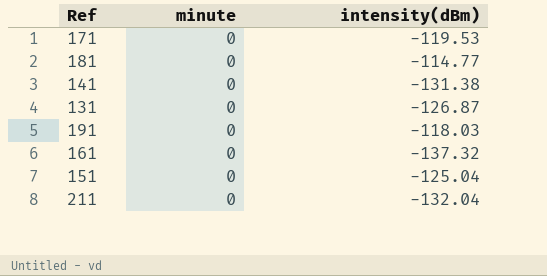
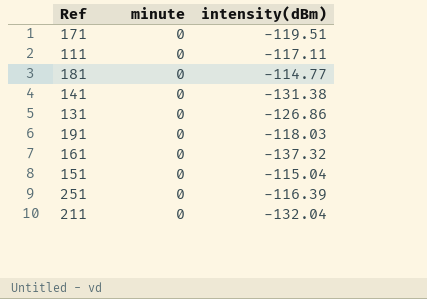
171 | intensity(dBm): -119.53 -> -119.51
row 111: none -> 0 | -117.11
131 | intensity(dBm): -126.87 -> -126.86
151 | intensity(dBm): -125.04 -> -115.04
row 251: none -> 0 | -116.39

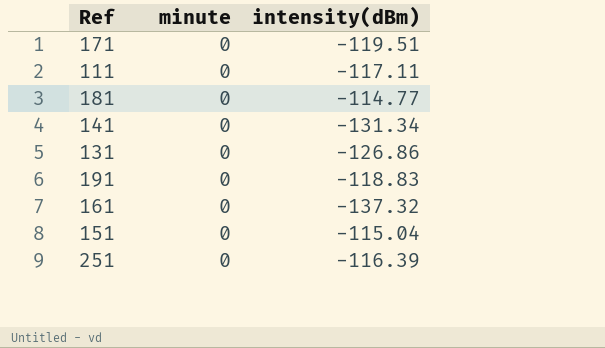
row 211: 0 | -132.04 -> none
141 | intensity(dBm): -131.38 -> -131.34
191 | intensity(dBm): -118.03 -> -118.83

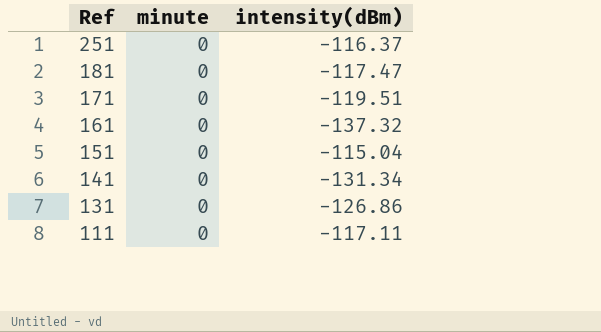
row order: none -> Ref descending
row 191: 0 | -118.83 -> none
251 | intensity(dBm): -116.39 -> -116.37
181 | intensity(dBm): -114.77 -> -117.47

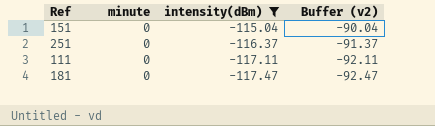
filter: none -> intensity(dBm) >= -117.47
row order: Ref descending -> intensity(dBm) descending
column Buffer (v2) | formula: none -> [intensity(dBm)] + 25

